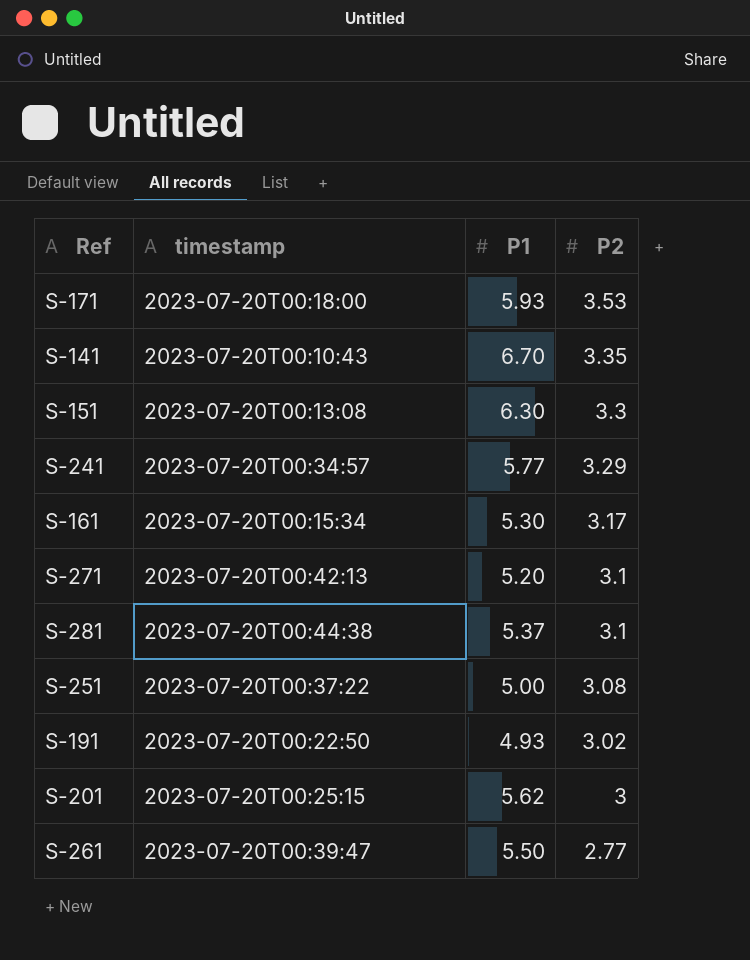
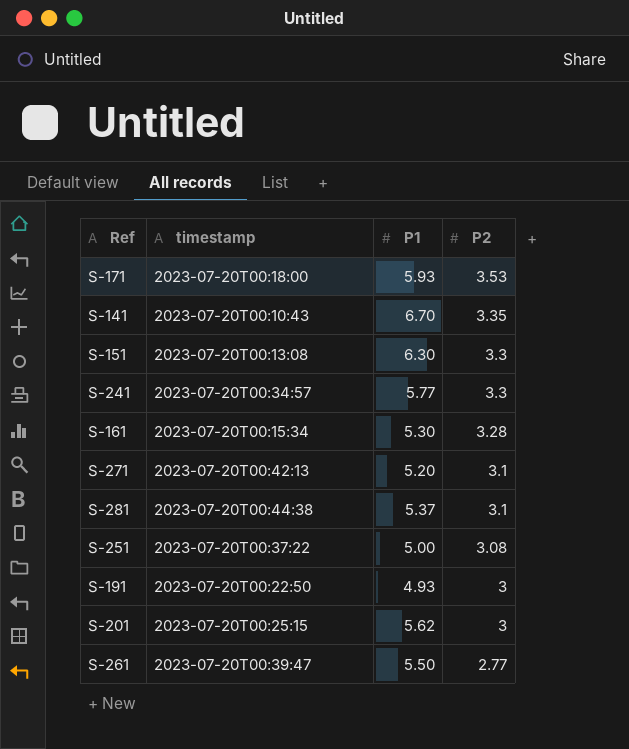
S-241 | P2: 3.29 -> 3.3
S-161 | P2: 3.17 -> 3.28
S-191 | P2: 3.02 -> 3

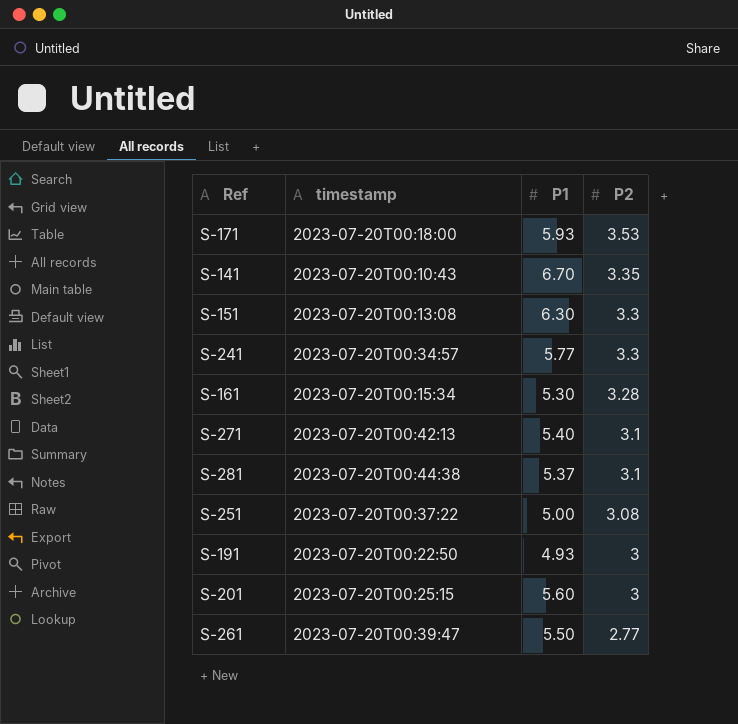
S-271 | P1: 5.20 -> 5.40
S-201 | P1: 5.62 -> 5.60

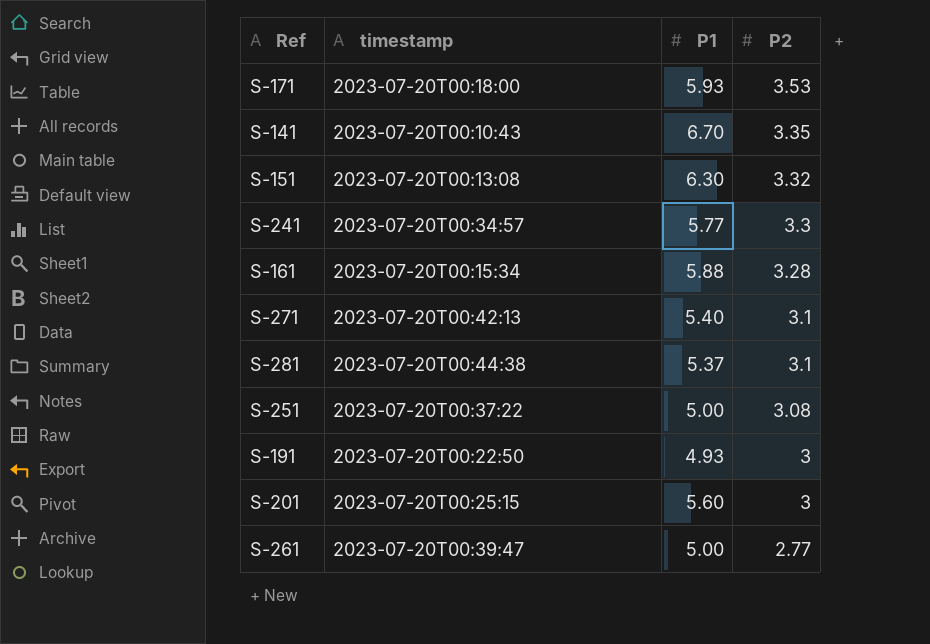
S-151 | P2: 3.3 -> 3.32
S-161 | P1: 5.30 -> 5.88
S-261 | P1: 5.50 -> 5.00

